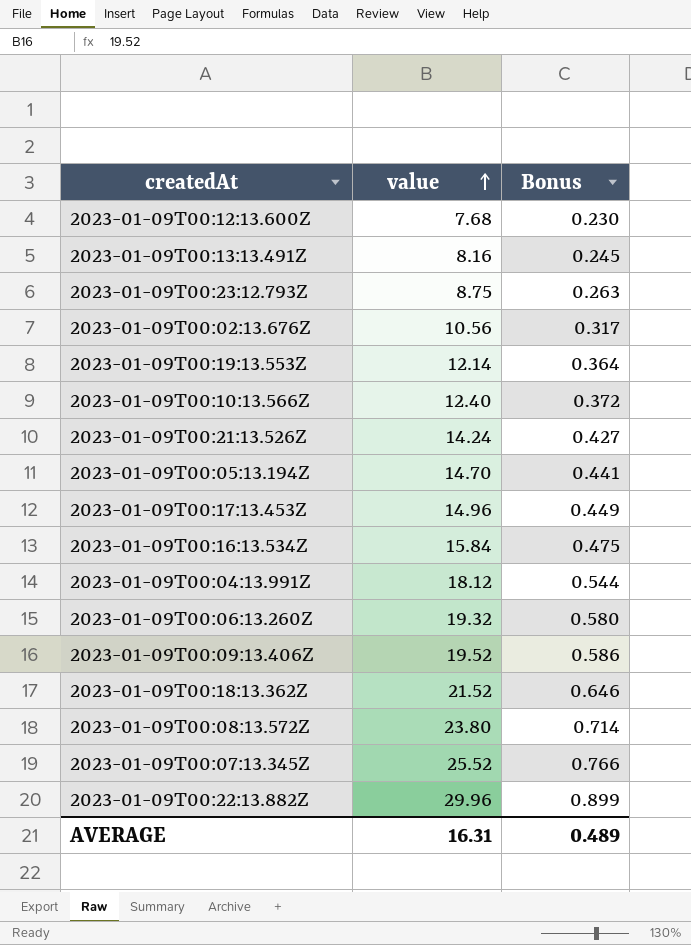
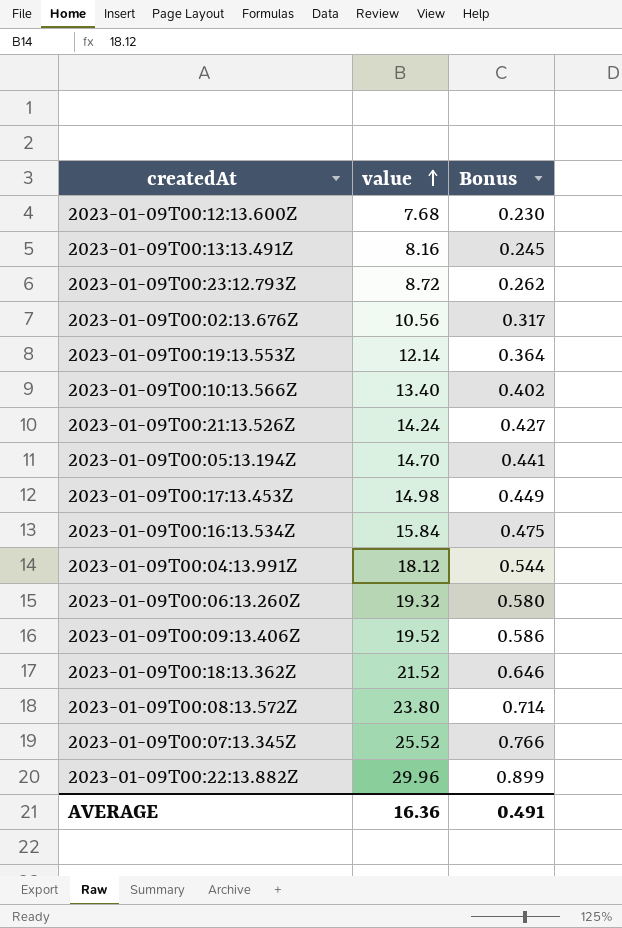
2023-01-09T00:23:12.793Z | value: 8.75 -> 8.72
2023-01-09T00:23:12.793Z | Bonus: 0.263 -> 0.262
2023-01-09T00:10:13.566Z | value: 12.40 -> 13.40
2023-01-09T00:10:13.566Z | Bonus: 0.372 -> 0.402
2023-01-09T00:17:13.453Z | value: 14.96 -> 14.98
AVERAGE | value: 16.31 -> 16.36
AVERAGE | Bonus: 0.489 -> 0.491

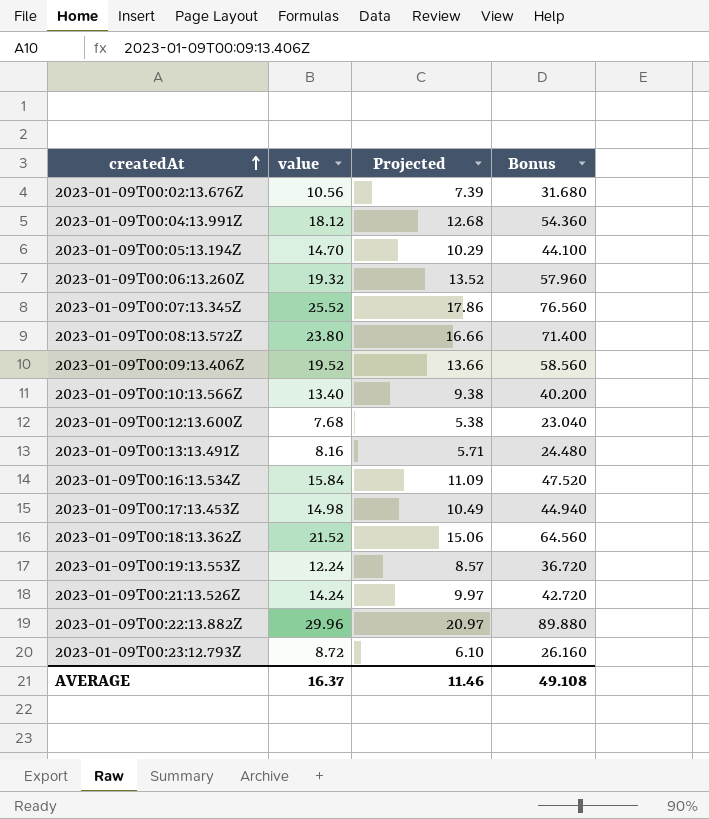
row order: value ascending -> createdAt ascending
column Projected | formula: none -> [value] * 0.7
column Bonus | formula: [value] * 0.03 -> [value] * 3
2023-01-09T00:19:13.553Z | value: 12.14 -> 12.24
AVERAGE | value: 16.36 -> 16.37
AVERAGE | Bonus: 0.491 -> 49.108

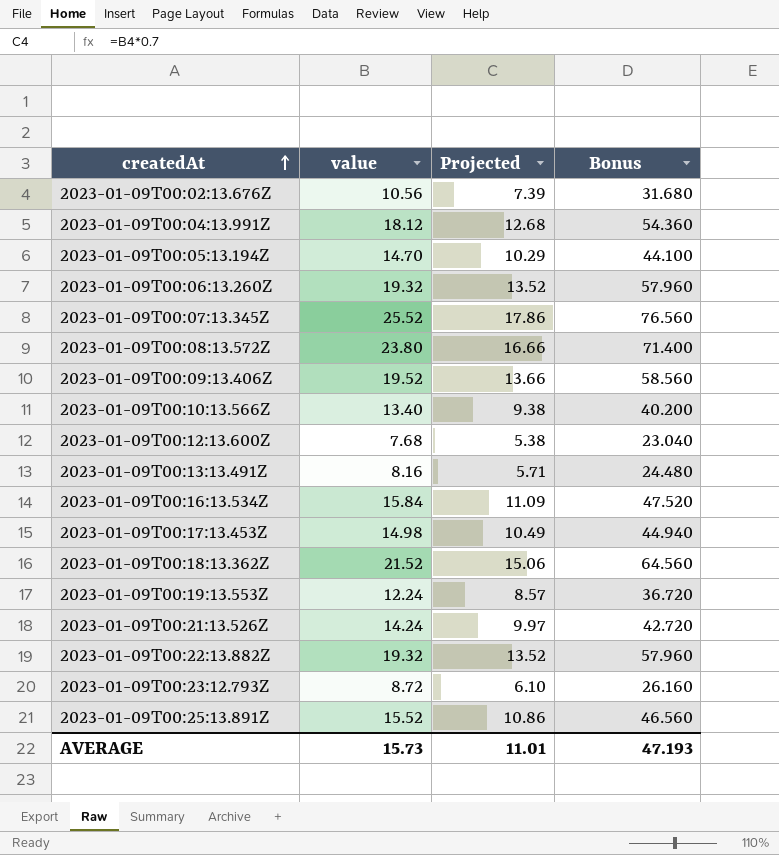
2023-01-09T00:22:13.882Z | value: 29.96 -> 19.32
2023-01-09T00:22:13.882Z | Projected: 20.97 -> 13.52
2023-01-09T00:22:13.882Z | Bonus: 89.880 -> 57.960
row 2023-01-09T00:25:13.891Z: none -> 15.52 | 10.86 | 46.560
AVERAGE | value: 16.37 -> 15.73
AVERAGE | Projected: 11.46 -> 11.01
AVERAGE | Bonus: 49.108 -> 47.193

